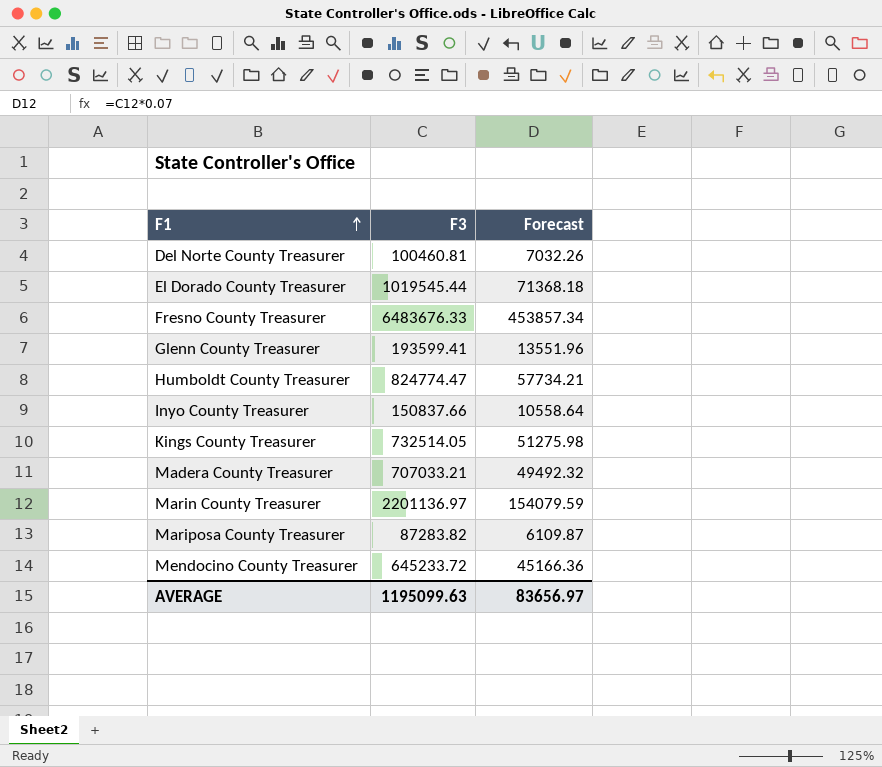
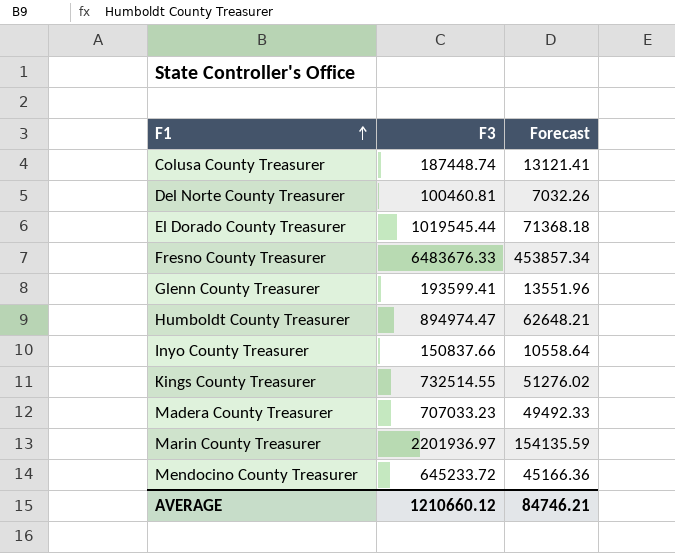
row Mariposa County Treasurer: 87283.82 | 6109.87 -> none
row Colusa County Treasurer: none -> 187448.74 | 13121.41
Humboldt County Treasurer | F3: 824774.47 -> 894974.47
Humboldt County Treasurer | Forecast: 57734.21 -> 62648.21
Kings County Treasurer | F3: 732514.05 -> 732514.55
Kings County Treasurer | Forecast: 51275.98 -> 51276.02
Madera County Treasurer | F3: 707033.21 -> 707033.23
Madera County Treasurer | Forecast: 49492.32 -> 49492.33
Marin County Treasurer | F3: 2201136.97 -> 2201936.97
Marin County Treasurer | Forecast: 154079.59 -> 154135.59
AVERAGE | F3: 1195099.63 -> 1210660.12
AVERAGE | Forecast: 83656.97 -> 84746.21

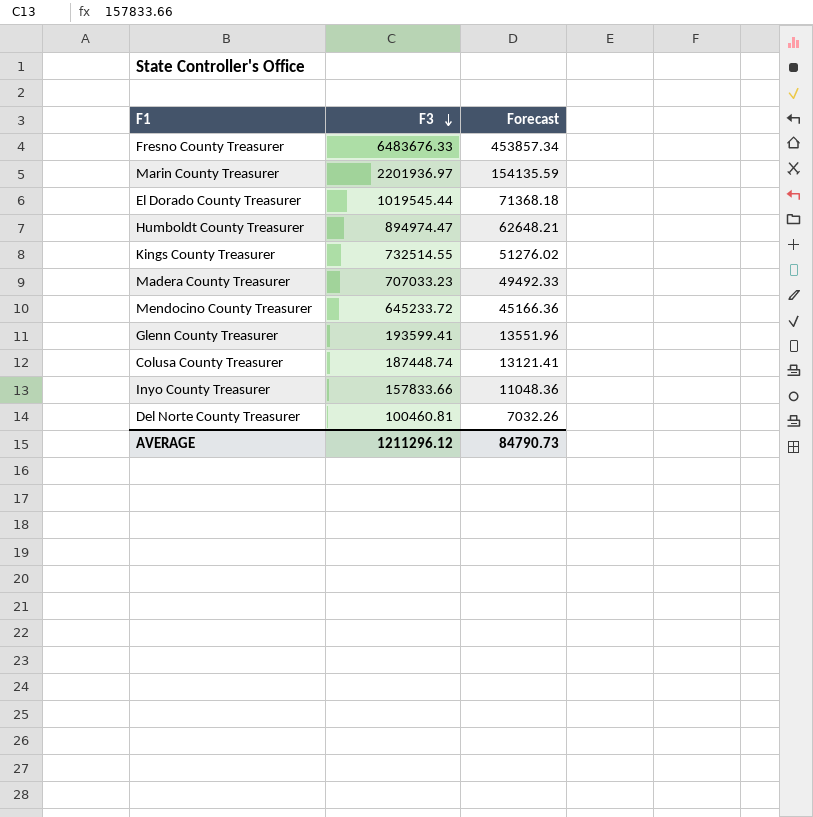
row order: F1 ascending -> F3 descending
Inyo County Treasurer | F3: 150837.66 -> 157833.66
Inyo County Treasurer | Forecast: 10558.64 -> 11048.36
AVERAGE | F3: 1210660.12 -> 1211296.12
AVERAGE | Forecast: 84746.21 -> 84790.73

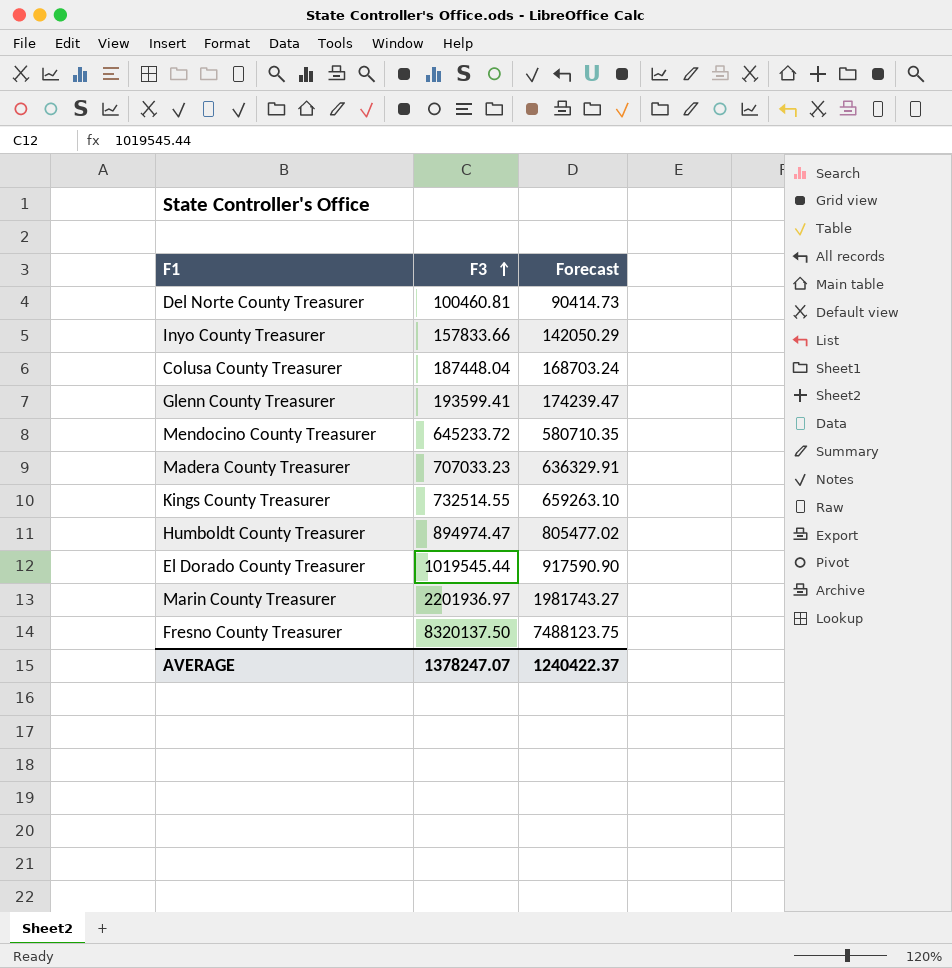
row order: F3 descending -> F3 ascending
column Forecast | formula: [F3] * 0.07 -> [F3] * 0.9
Colusa County Treasurer | F3: 187448.74 -> 187448.04
Fresno County Treasurer | F3: 6483676.33 -> 8320137.50
AVERAGE | F3: 1211296.12 -> 1378247.07
AVERAGE | Forecast: 84790.73 -> 1240422.37

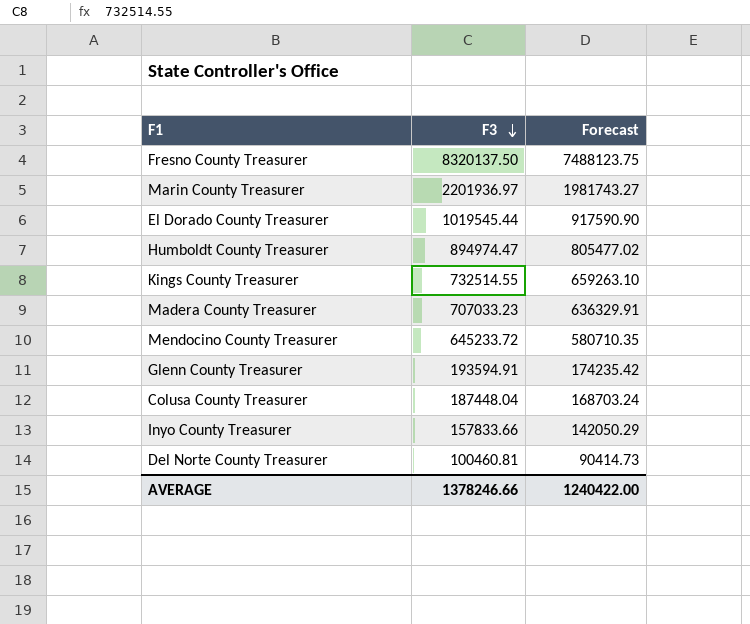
row order: F3 ascending -> F3 descending
Glenn County Treasurer | F3: 193599.41 -> 193594.91
Glenn County Treasurer | Forecast: 174239.47 -> 174235.42
AVERAGE | F3: 1378247.07 -> 1378246.66
AVERAGE | Forecast: 1240422.37 -> 1240422.00

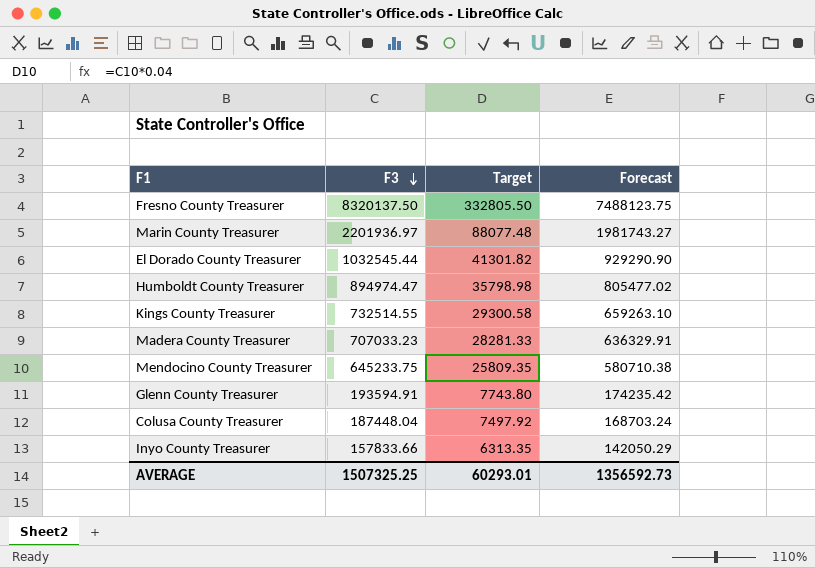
column Target | formula: none -> [F3] * 0.04
row Del Norte County Treasurer: 100460.81 | 90414.73 -> none
El Dorado County Treasurer | F3: 1019545.44 -> 1032545.44
El Dorado County Treasurer | Forecast: 917590.90 -> 929290.90
Mendocino County Treasurer | F3: 645233.72 -> 645233.75
Mendocino County Treasurer | Forecast: 580710.35 -> 580710.38
AVERAGE | F3: 1378246.66 -> 1507325.25
AVERAGE | Forecast: 1240422.00 -> 1356592.73

